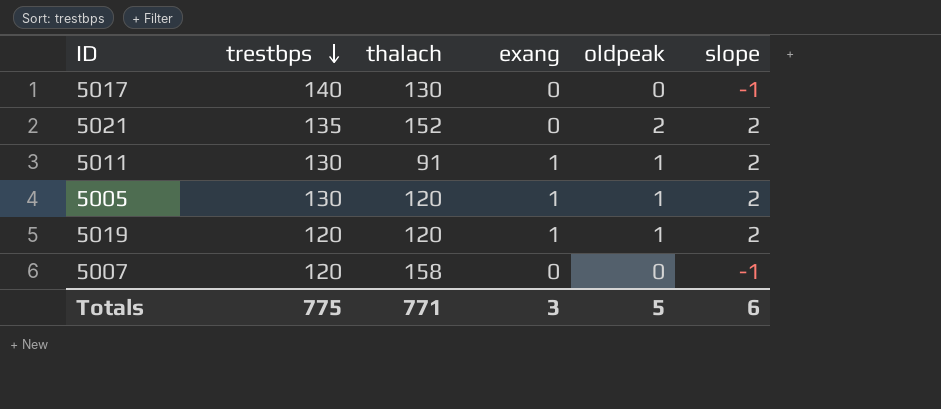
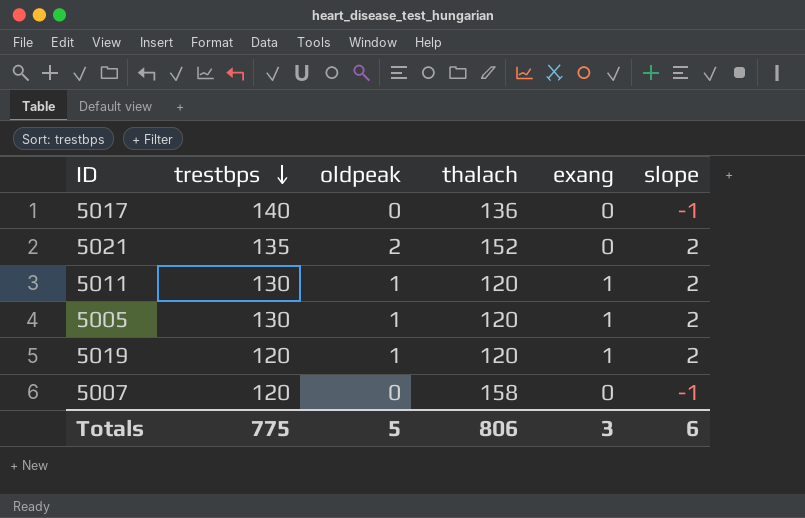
column oldpeak | position: 5 -> 3
5017 | thalach: 130 -> 136
5011 | thalach: 91 -> 120
Totals | thalach: 771 -> 806

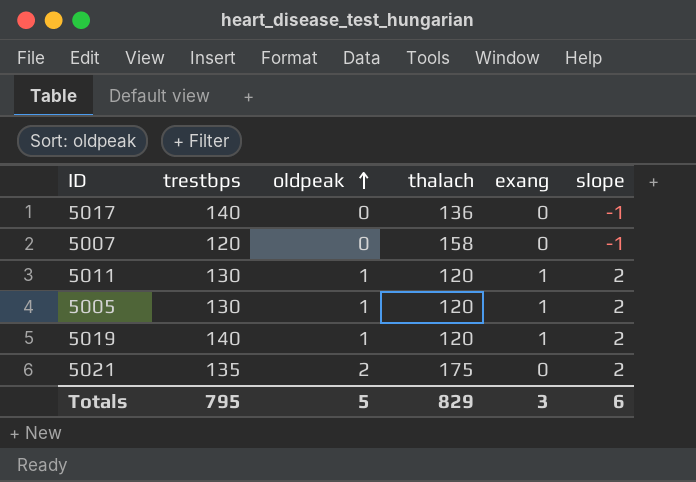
row order: trestbps descending -> oldpeak ascending
5019 | trestbps: 120 -> 140
5021 | thalach: 152 -> 175
Totals | trestbps: 775 -> 795
Totals | thalach: 806 -> 829

